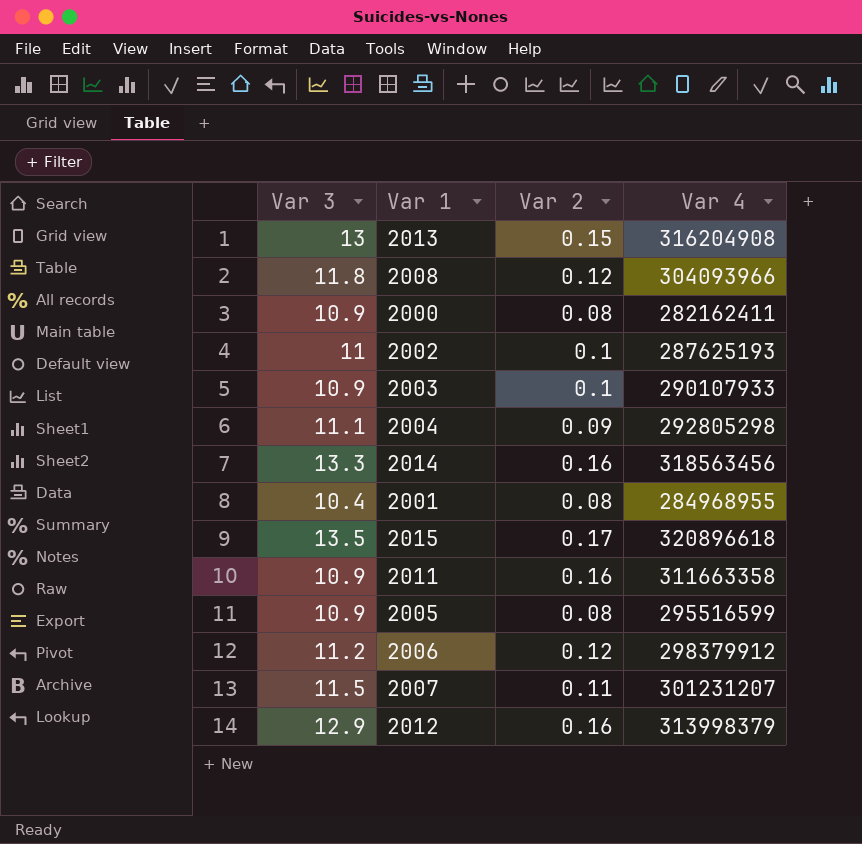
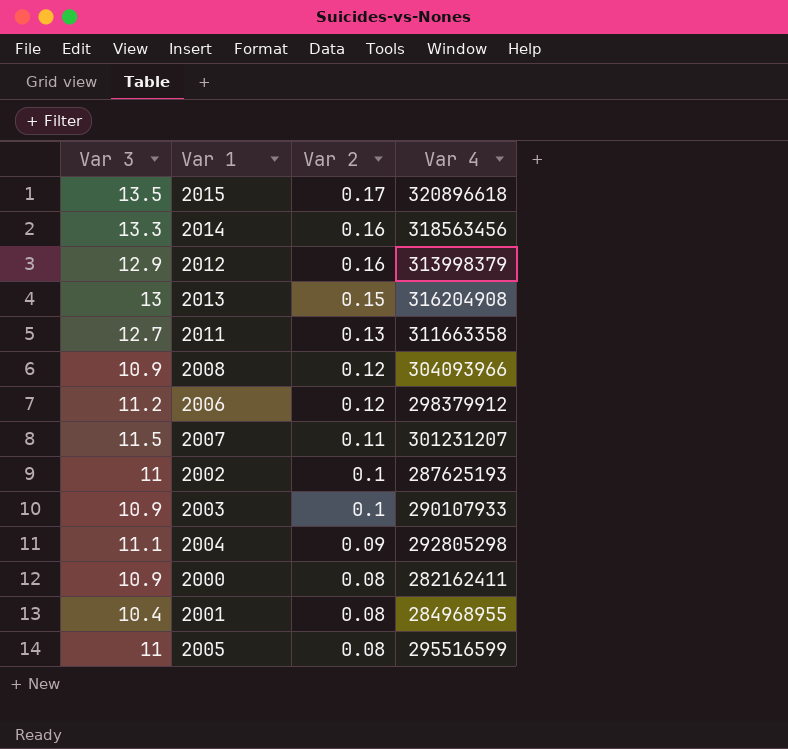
row order: none -> Var 2 descending
2011 | Var 3: 10.9 -> 12.7
2011 | Var 2: 0.16 -> 0.13
2008 | Var 3: 11.8 -> 10.9
2005 | Var 3: 10.9 -> 11

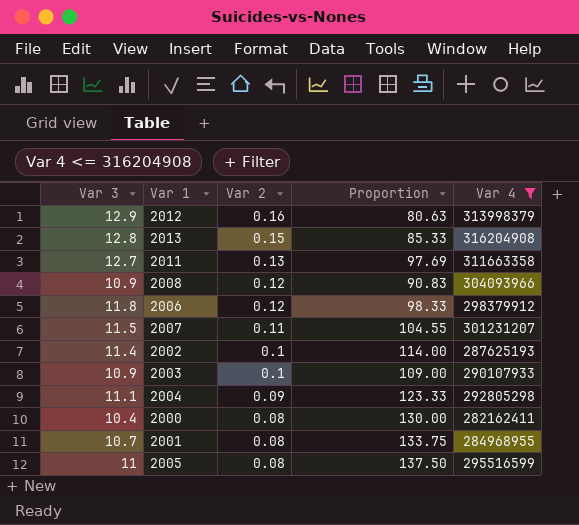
filter: none -> Var 4 <= 316204908
column Proportion | formula: none -> [Var 3] / [Var 2]
2013 | Var 3: 13 -> 12.8
2006 | Var 3: 11.2 -> 11.8
2002 | Var 3: 11 -> 11.4
2000 | Var 3: 10.9 -> 10.4
2001 | Var 3: 10.4 -> 10.7

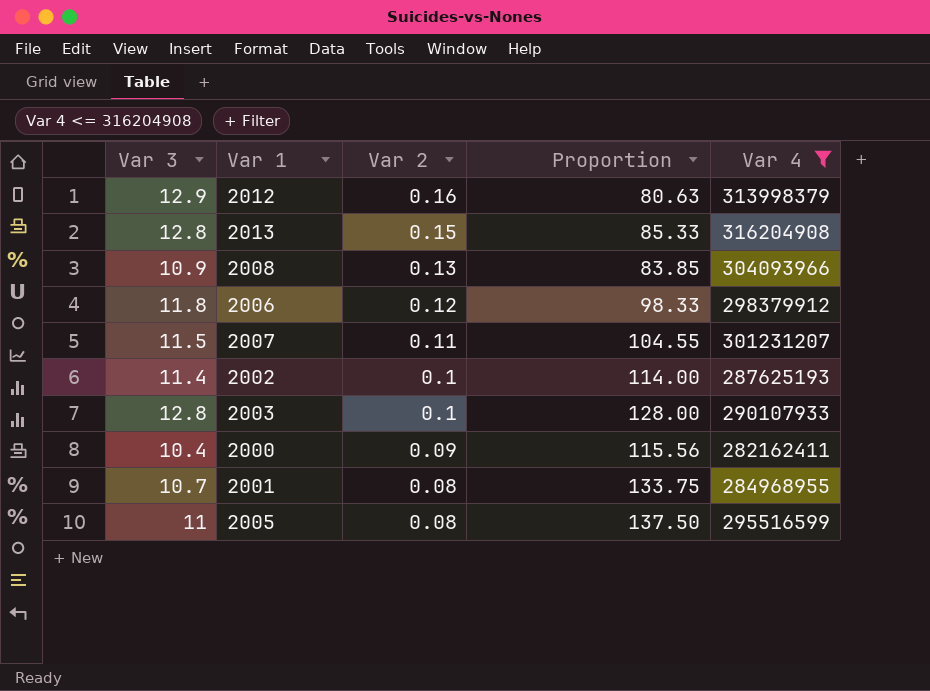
row 2011: 12.7 | 0.13 | 97.69 | 311663358 -> none
row 2004: 11.1 | 0.09 | 123.33 | 292805298 -> none
2008 | Var 2: 0.12 -> 0.13
2008 | Proportion: 90.83 -> 83.85
2003 | Var 3: 10.9 -> 12.8
2003 | Proportion: 109.00 -> 128.00
2000 | Var 2: 0.08 -> 0.09
2000 | Proportion: 130.00 -> 115.56

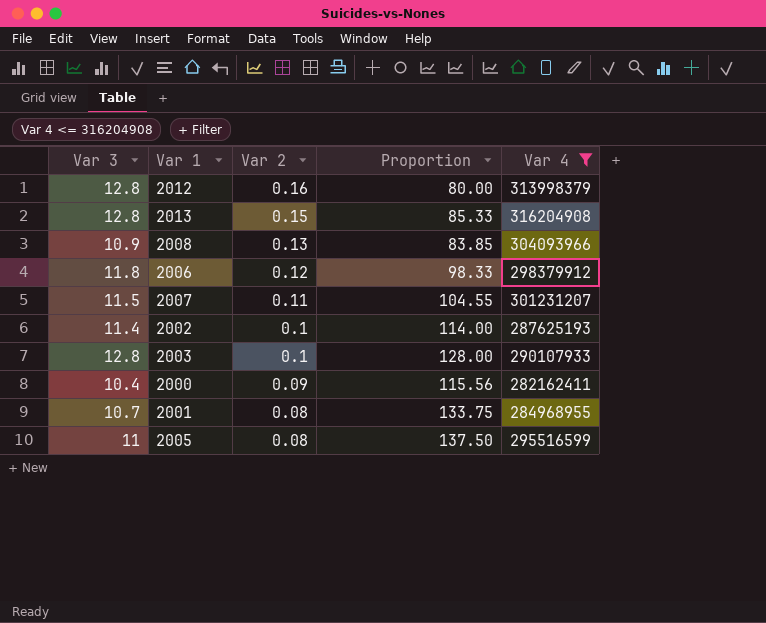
2012 | Var 3: 12.9 -> 12.8
2012 | Proportion: 80.63 -> 80.00

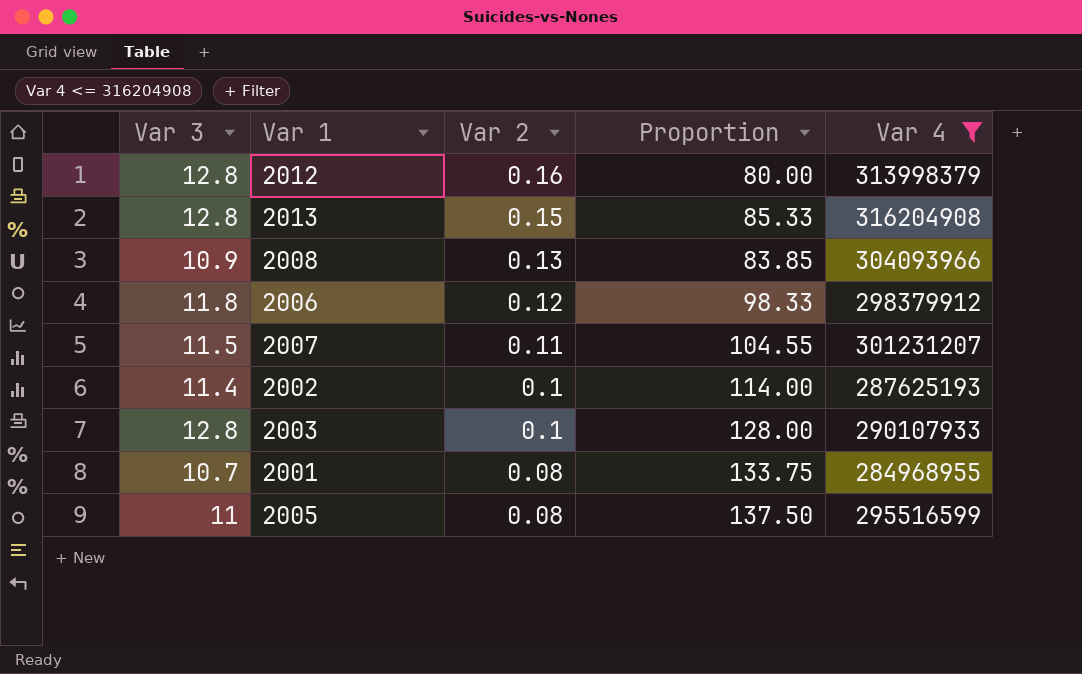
row 2000: 10.4 | 0.09 | 115.56 | 282162411 -> none

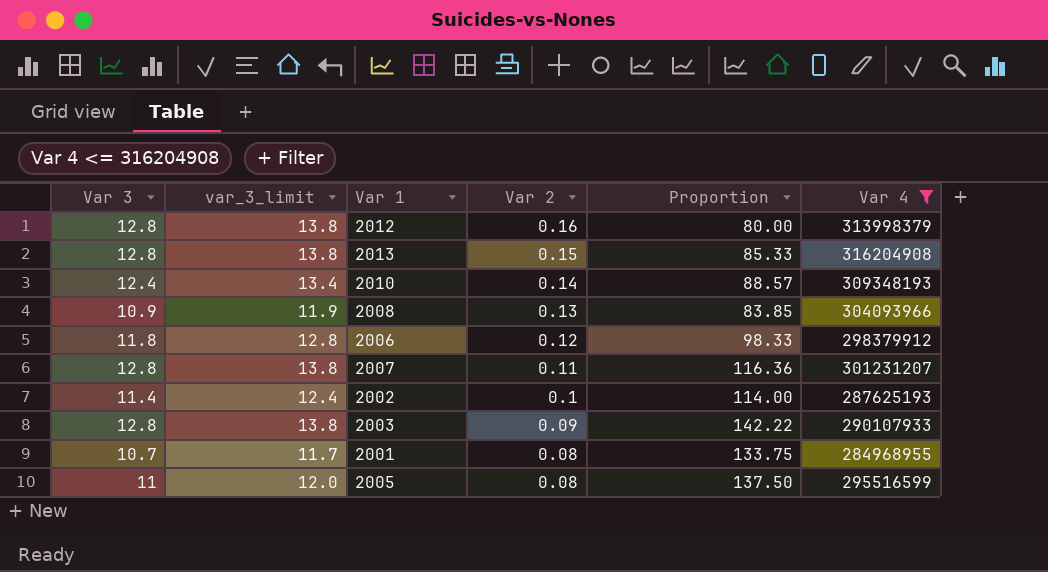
column var_3_limit | formula: none -> [Var 3] + 1
row 2010: none -> 12.4 | 13.4 | 0.14 | 88.57 | 309348193
2007 | Var 3: 11.5 -> 12.8
2007 | Proportion: 104.55 -> 116.36
2003 | Var 2: 0.1 -> 0.09
2003 | Proportion: 128.00 -> 142.22

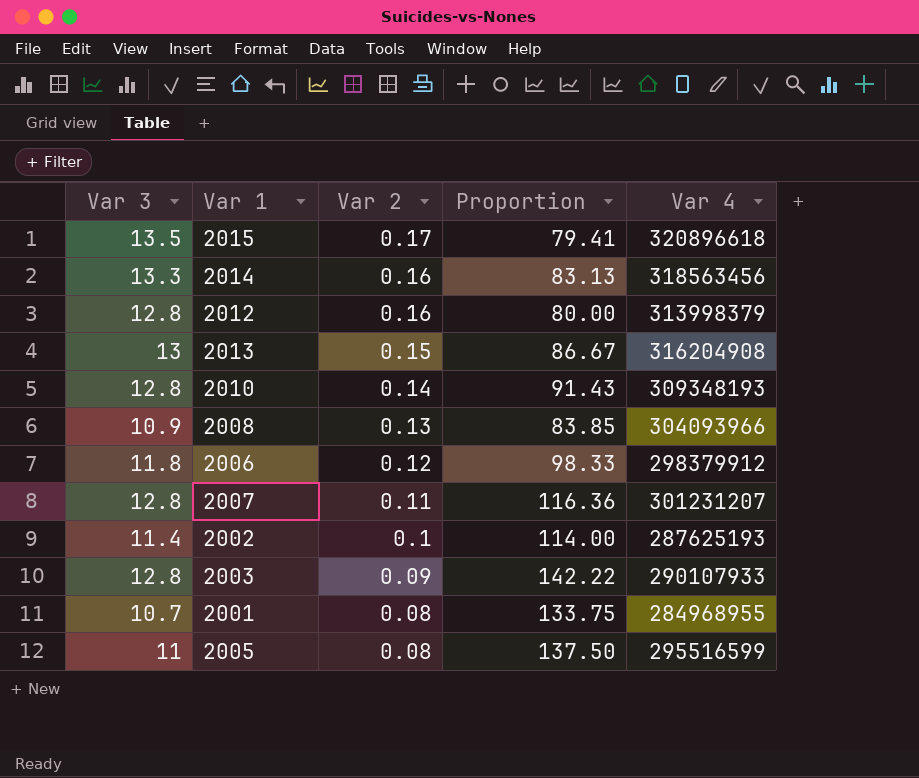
filter: Var 4 <= 316204908 -> none
column var_3_limit | formula: [Var 3] + 1 -> none
2013 | Var 3: 12.8 -> 13
2013 | Proportion: 85.33 -> 86.67
2010 | Var 3: 12.4 -> 12.8
2010 | Proportion: 88.57 -> 91.43

